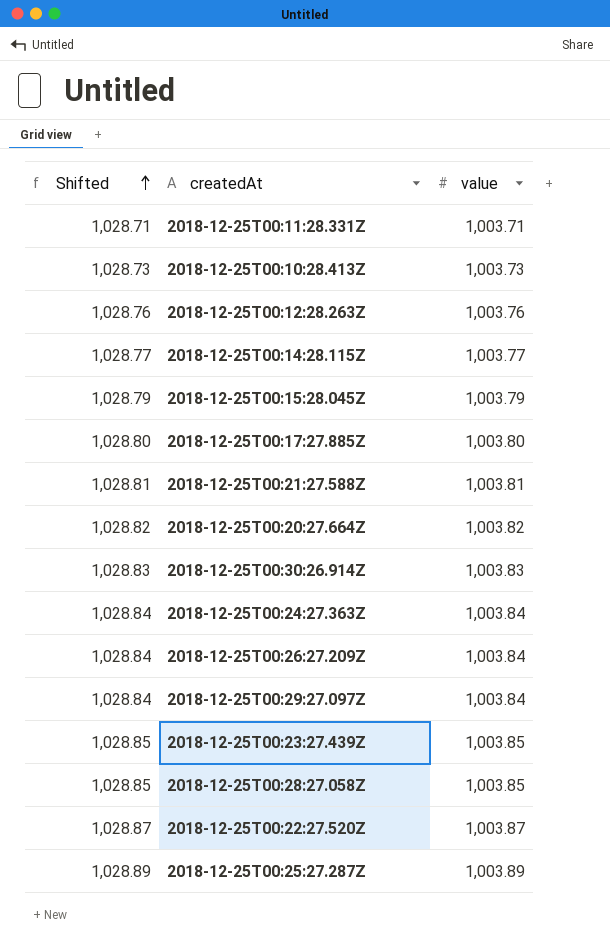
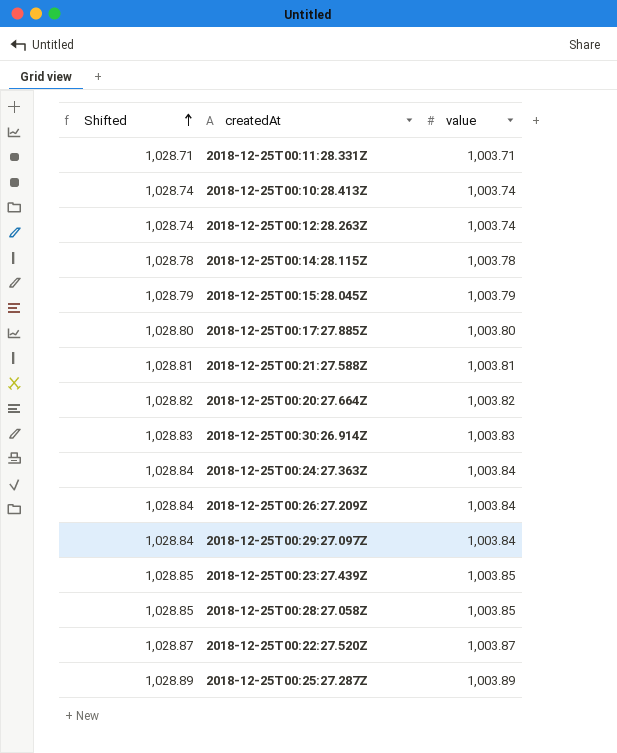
2018-12-25T00:10:28.413Z | Shifted: 1,028.73 -> 1,028.74
2018-12-25T00:10:28.413Z | value: 1,003.73 -> 1,003.74
2018-12-25T00:12:28.263Z | Shifted: 1,028.76 -> 1,028.74
2018-12-25T00:12:28.263Z | value: 1,003.76 -> 1,003.74
2018-12-25T00:14:28.115Z | Shifted: 1,028.77 -> 1,028.78
2018-12-25T00:14:28.115Z | value: 1,003.77 -> 1,003.78

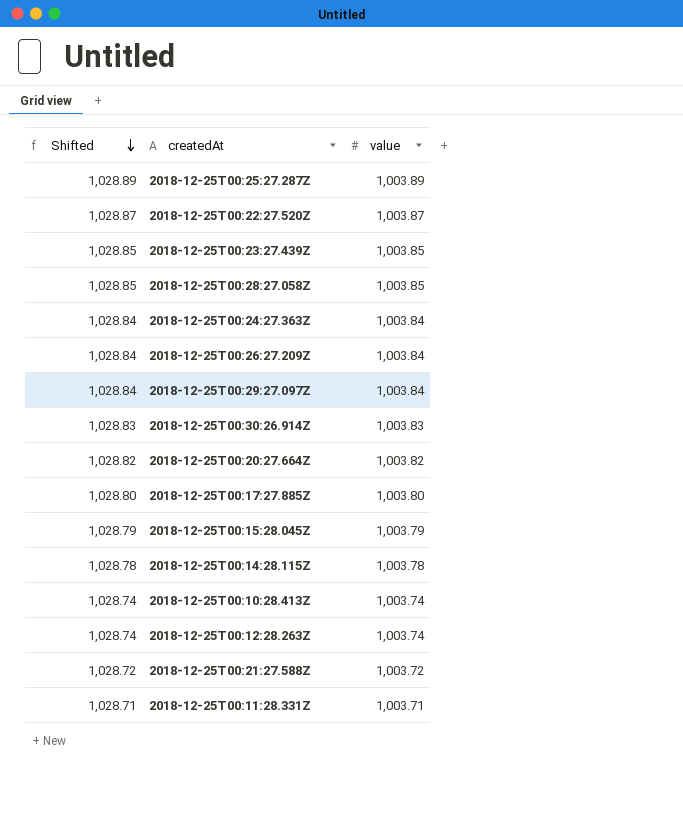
row order: Shifted ascending -> Shifted descending
2018-12-25T00:21:27.588Z | Shifted: 1,028.81 -> 1,028.72
2018-12-25T00:21:27.588Z | value: 1,003.81 -> 1,003.72

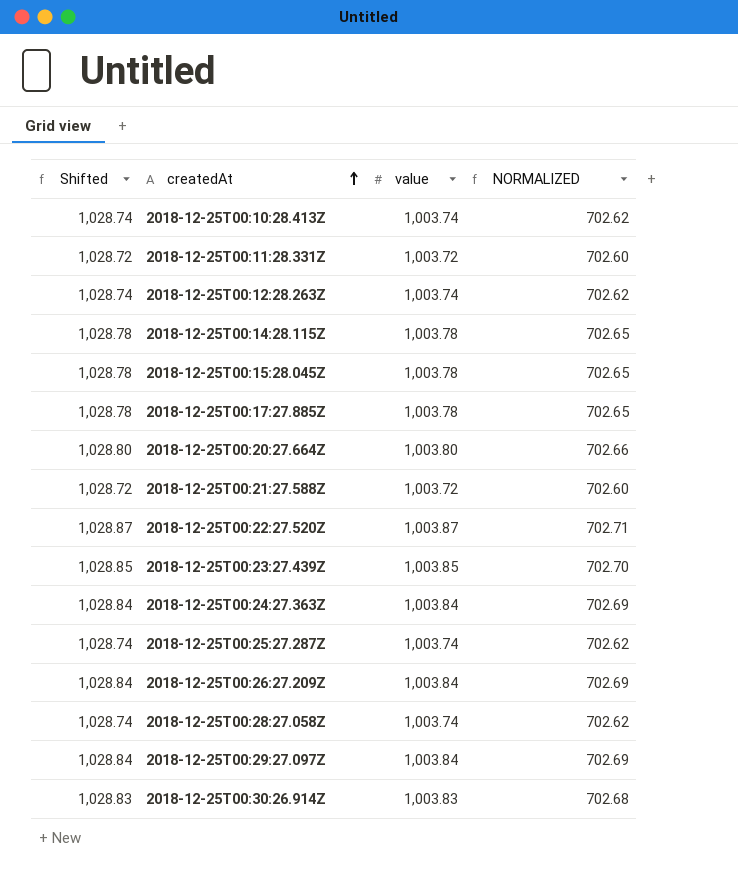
row order: Shifted descending -> createdAt ascending
column NORMALIZED | formula: none -> [value] * 0.7
2018-12-25T00:11:28.331Z | Shifted: 1,028.71 -> 1,028.72
2018-12-25T00:11:28.331Z | value: 1,003.71 -> 1,003.72
2018-12-25T00:15:28.045Z | Shifted: 1,028.79 -> 1,028.78
2018-12-25T00:15:28.045Z | value: 1,003.79 -> 1,003.78
2018-12-25T00:17:27.885Z | Shifted: 1,028.80 -> 1,028.78
2018-12-25T00:17:27.885Z | value: 1,003.80 -> 1,003.78
2018-12-25T00:20:27.664Z | Shifted: 1,028.82 -> 1,028.80
2018-12-25T00:20:27.664Z | value: 1,003.82 -> 1,003.80
2018-12-25T00:25:27.287Z | Shifted: 1,028.89 -> 1,028.74
2018-12-25T00:25:27.287Z | value: 1,003.89 -> 1,003.74
2018-12-25T00:28:27.058Z | Shifted: 1,028.85 -> 1,028.74
2018-12-25T00:28:27.058Z | value: 1,003.85 -> 1,003.74

